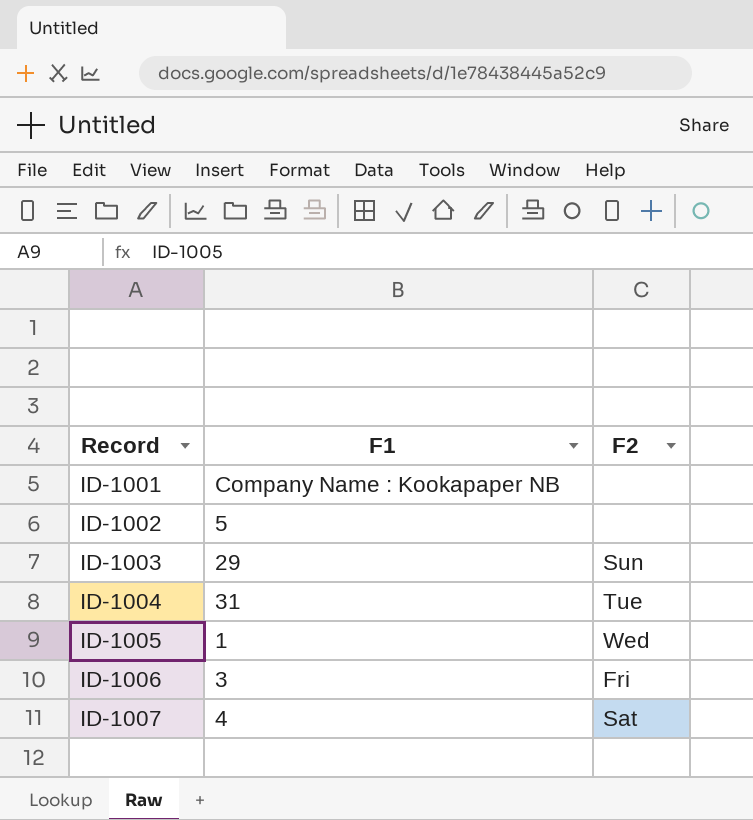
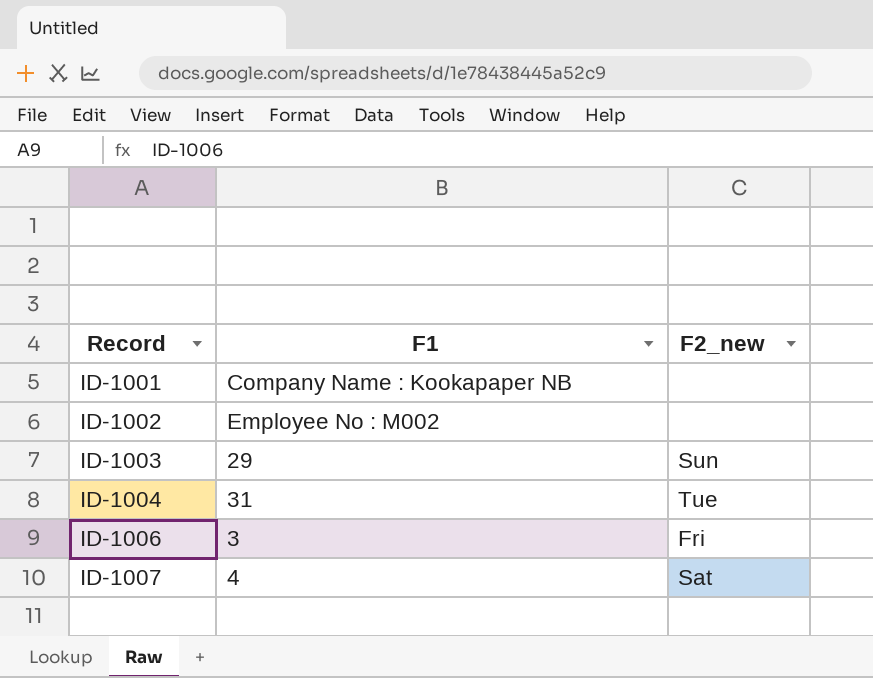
column name: F2 -> F2_new
row ID-1005: 1 | Wed -> none
ID-1002 | F1: 5 -> Employee No : M002

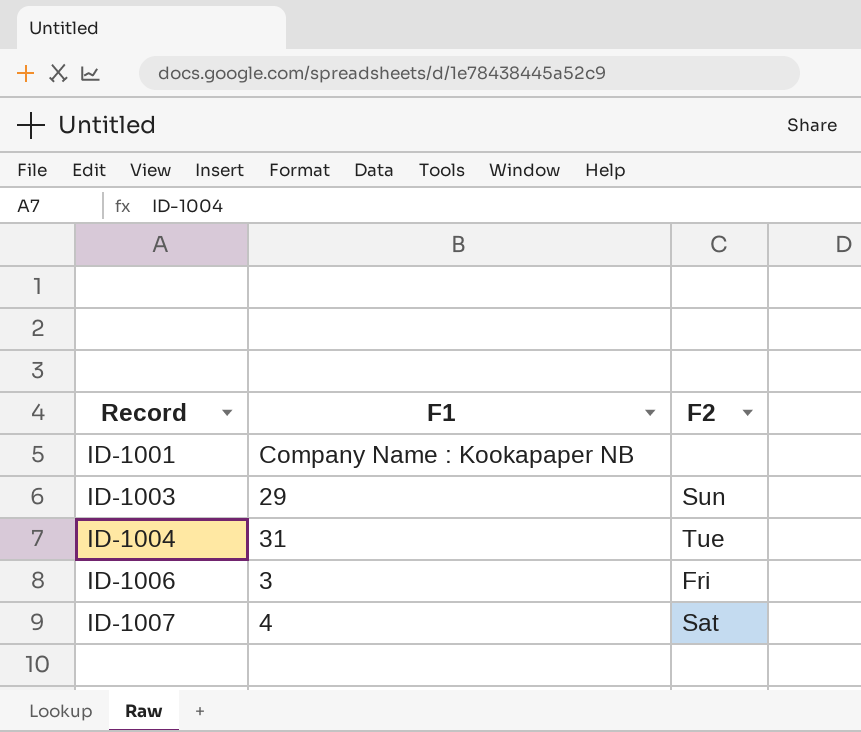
column name: F2_new -> F2
row ID-1002: Employee No : M002 | none -> none

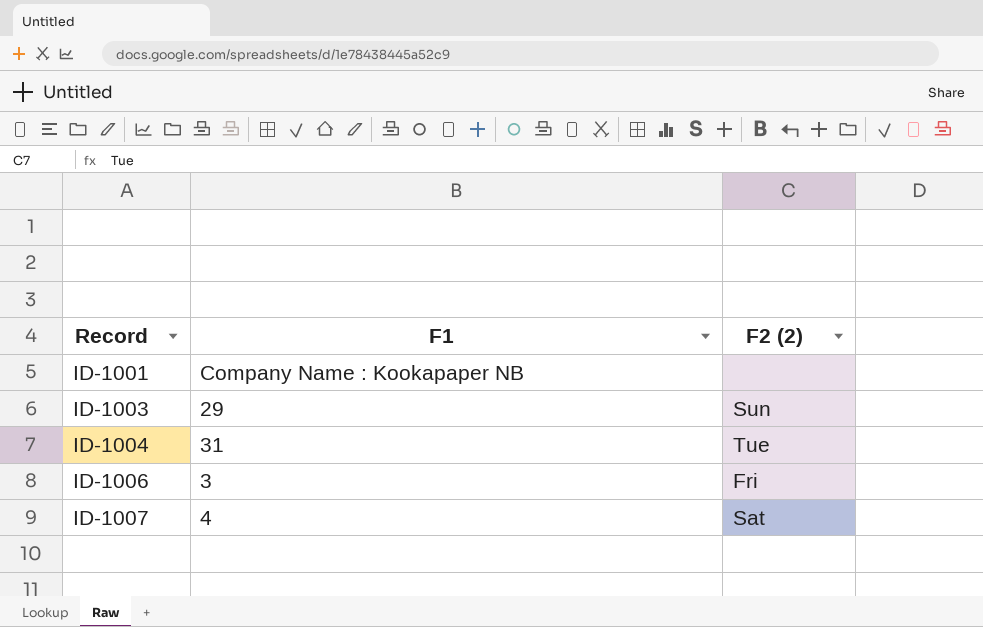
column name: F2 -> F2 (2)

